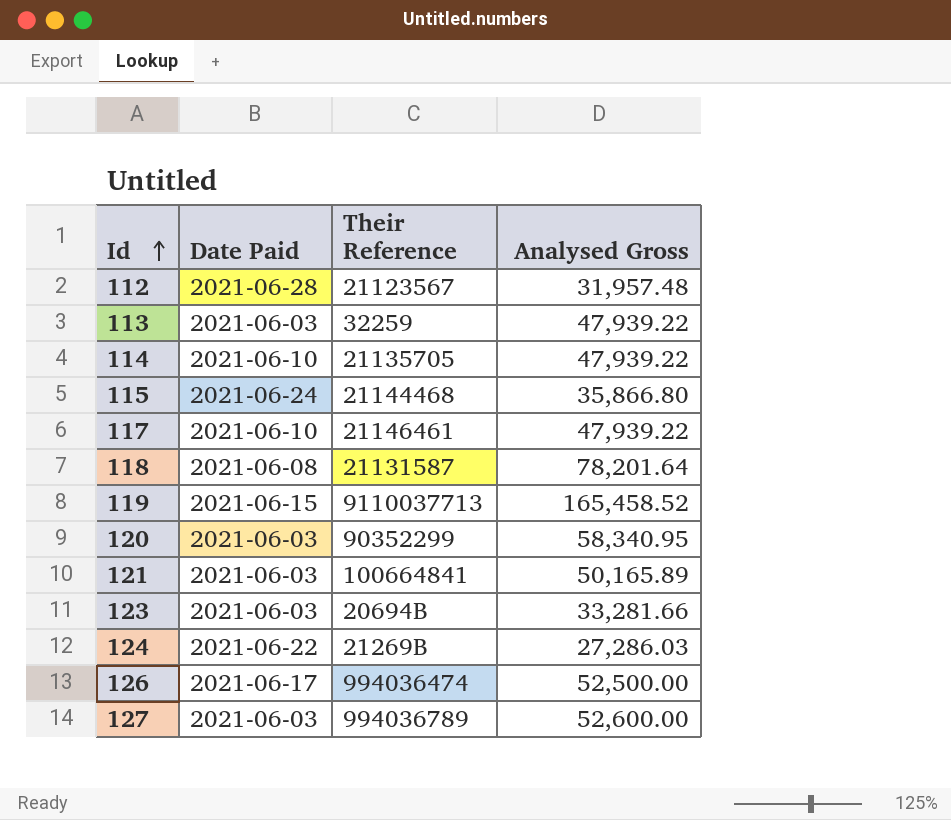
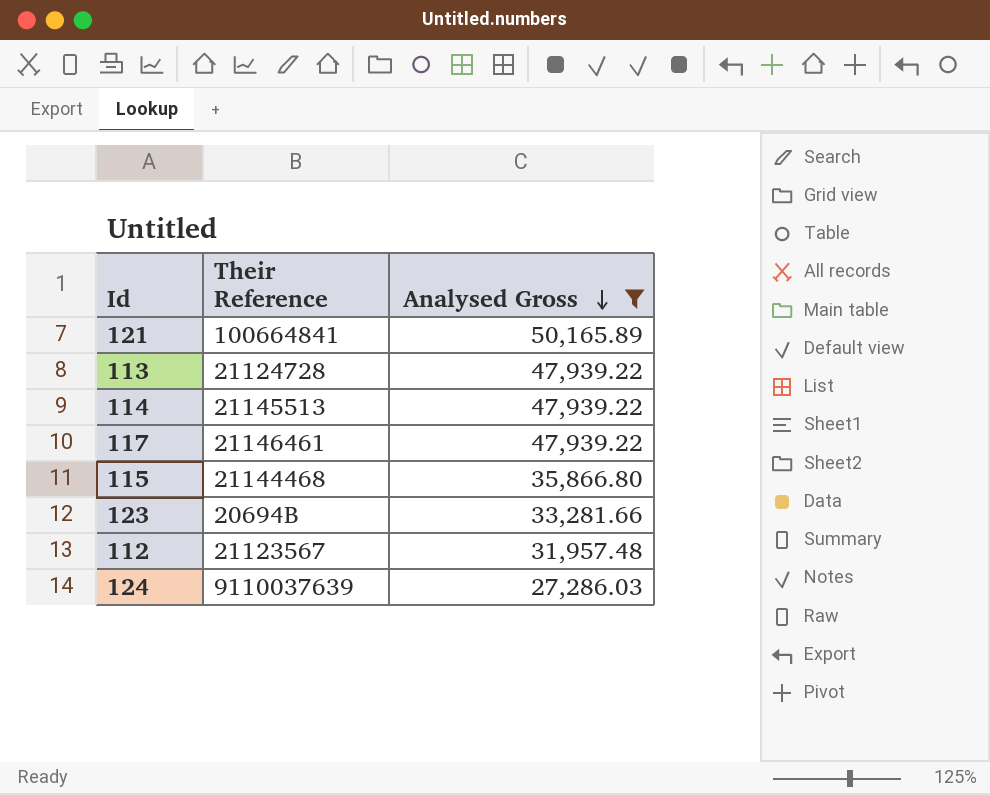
filter: none -> Analysed Gross <= 50,165.89
row order: Id ascending -> Analysed Gross descending
column Date Paid | position: 2 -> none
113 | Their Reference: 32259 -> 21124728
114 | Their Reference: 21135705 -> 21145513
124 | Their Reference: 21269B -> 9110037639

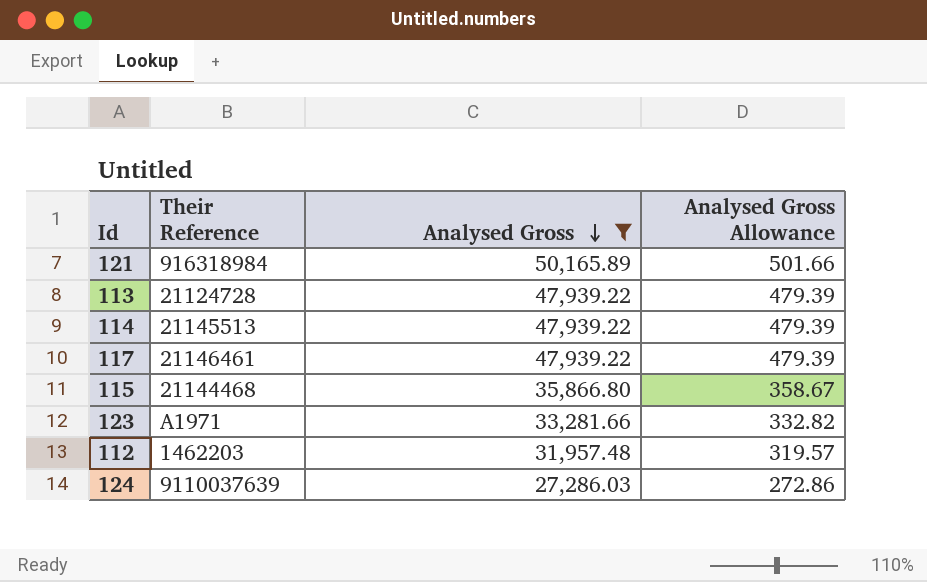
column Analysed Gross Allowance | formula: none -> [Analysed Gross] * 0.01
121 | Their Reference: 100664841 -> 916318984
123 | Their Reference: 20694B -> A1971
112 | Their Reference: 21123567 -> 1462203

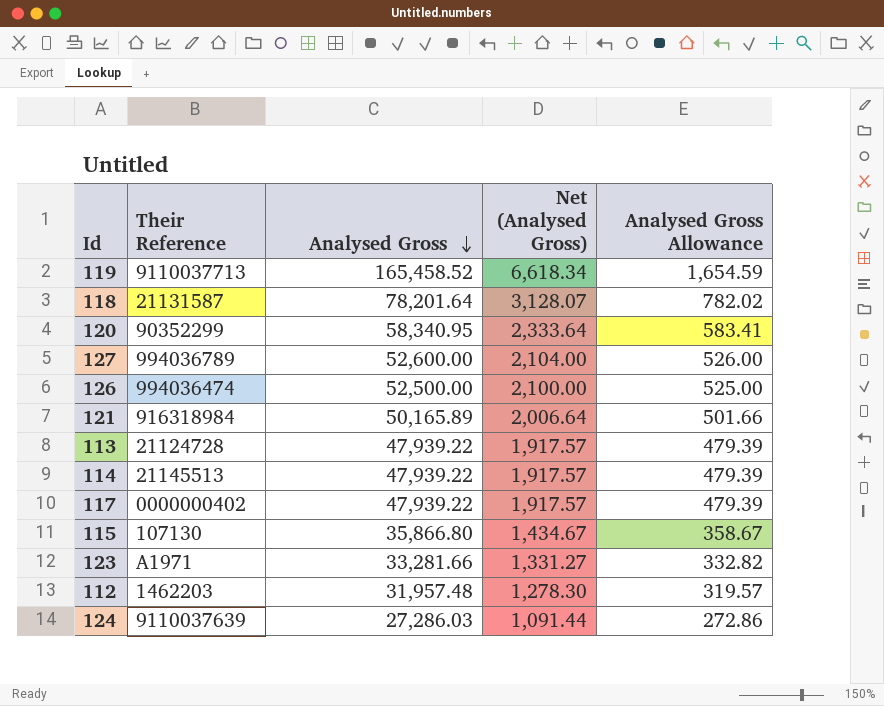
filter: Analysed Gross <= 50,165.89 -> none
column Net (Analysed Gross) | formula: none -> [Analysed Gross] * 0.04
117 | Their Reference: 21146461 -> 0000000402
115 | Their Reference: 21144468 -> 107130

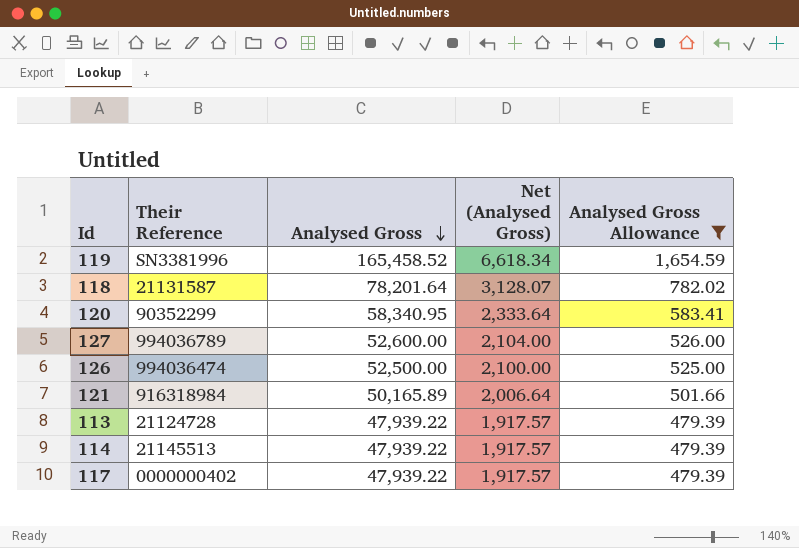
filter: none -> Analysed Gross Allowance >= 479.39
119 | Their Reference: 9110037713 -> SN3381996

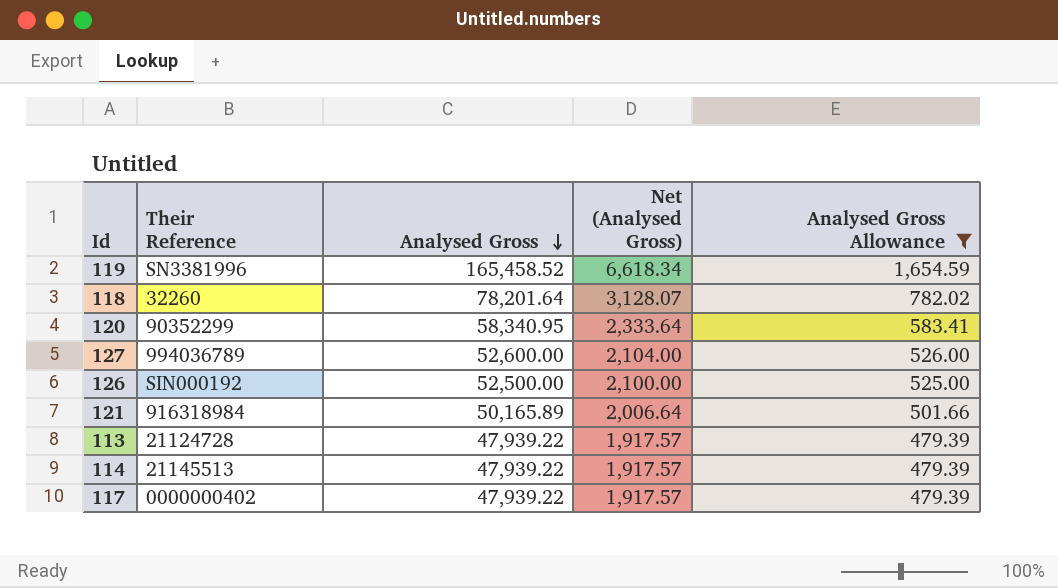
118 | Their Reference: 21131587 -> 32260
126 | Their Reference: 994036474 -> SIN000192

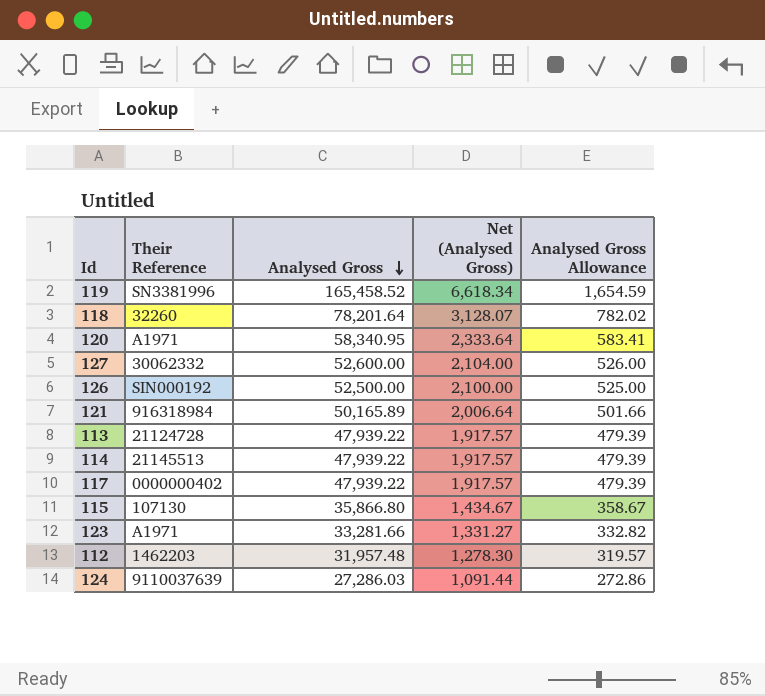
filter: Analysed Gross Allowance >= 479.39 -> none
120 | Their Reference: 90352299 -> A1971
127 | Their Reference: 994036789 -> 30062332

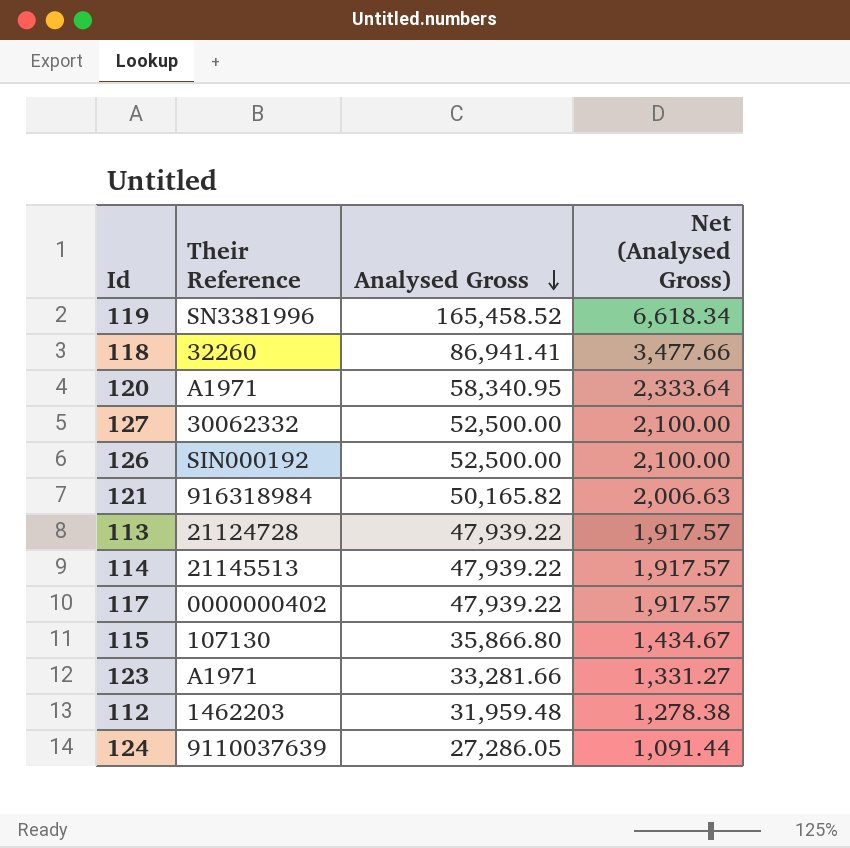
column Analysed Gross Allowance | formula: [Analysed Gross] * 0.01 -> none
118 | Analysed Gross: 78,201.64 -> 86,941.41
118 | Net (Analysed Gross): 3,128.07 -> 3,477.66
127 | Analysed Gross: 52,600.00 -> 52,500.00
127 | Net (Analysed Gross): 2,104.00 -> 2,100.00
121 | Analysed Gross: 50,165.89 -> 50,165.82
121 | Net (Analysed Gross): 2,006.64 -> 2,006.63
112 | Analysed Gross: 31,957.48 -> 31,959.48
112 | Net (Analysed Gross): 1,278.30 -> 1,278.38
124 | Analysed Gross: 27,286.03 -> 27,286.05

